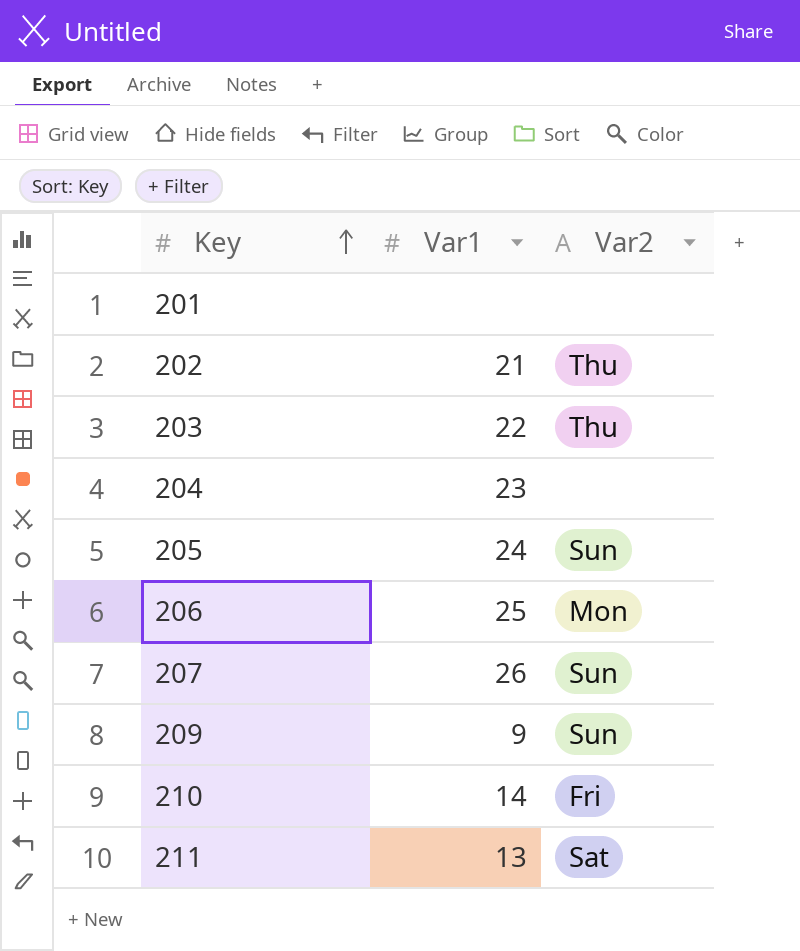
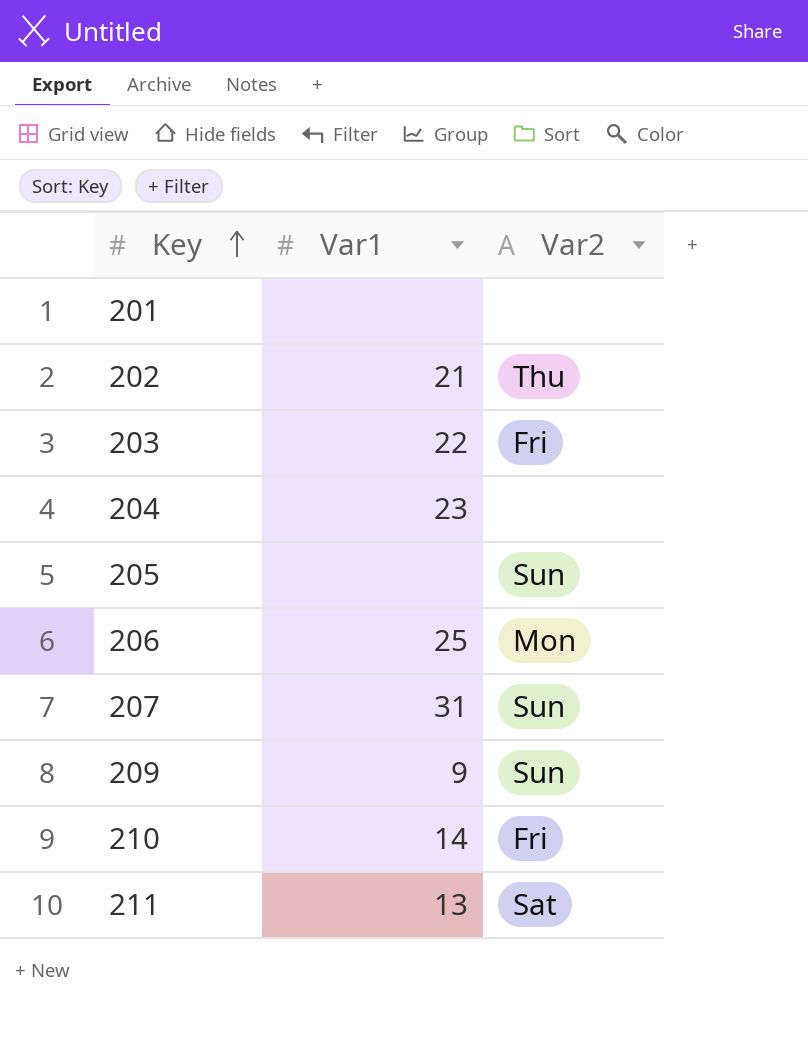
203 | Var2: Thu -> Fri
205 | Var1: 24 -> none
207 | Var1: 26 -> 31

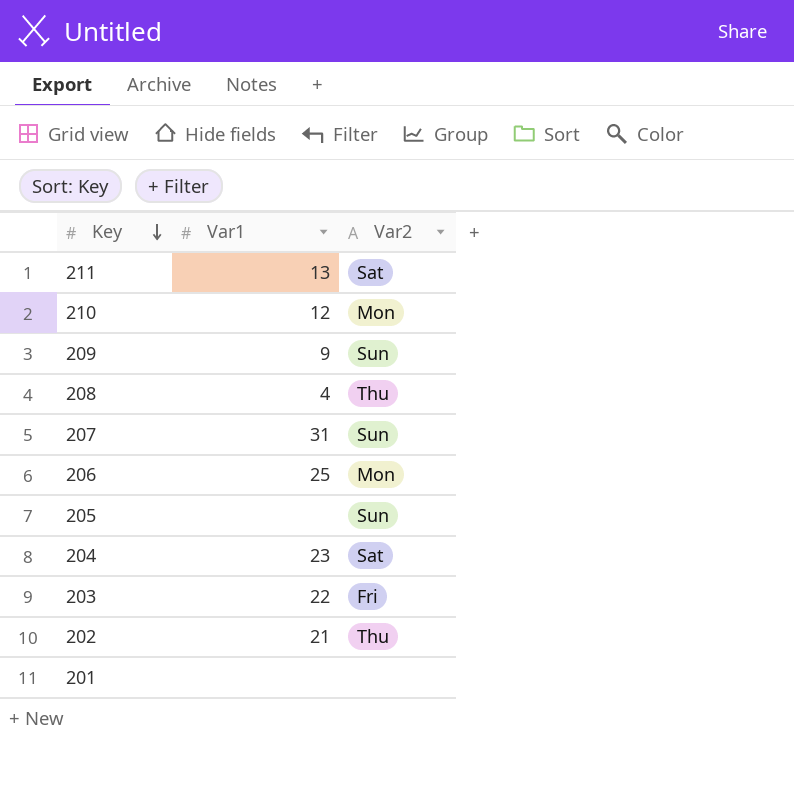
row order: Key ascending -> Key descending
210 | Var1: 14 -> 12
210 | Var2: Fri -> Mon
row 208: none -> 4 | Thu
204 | Var2: none -> Sat

